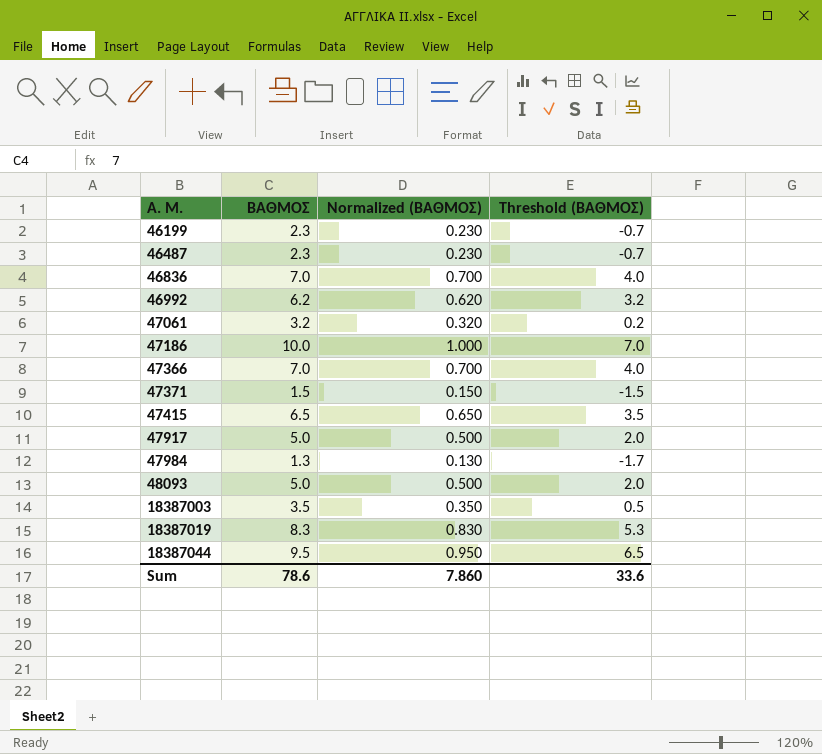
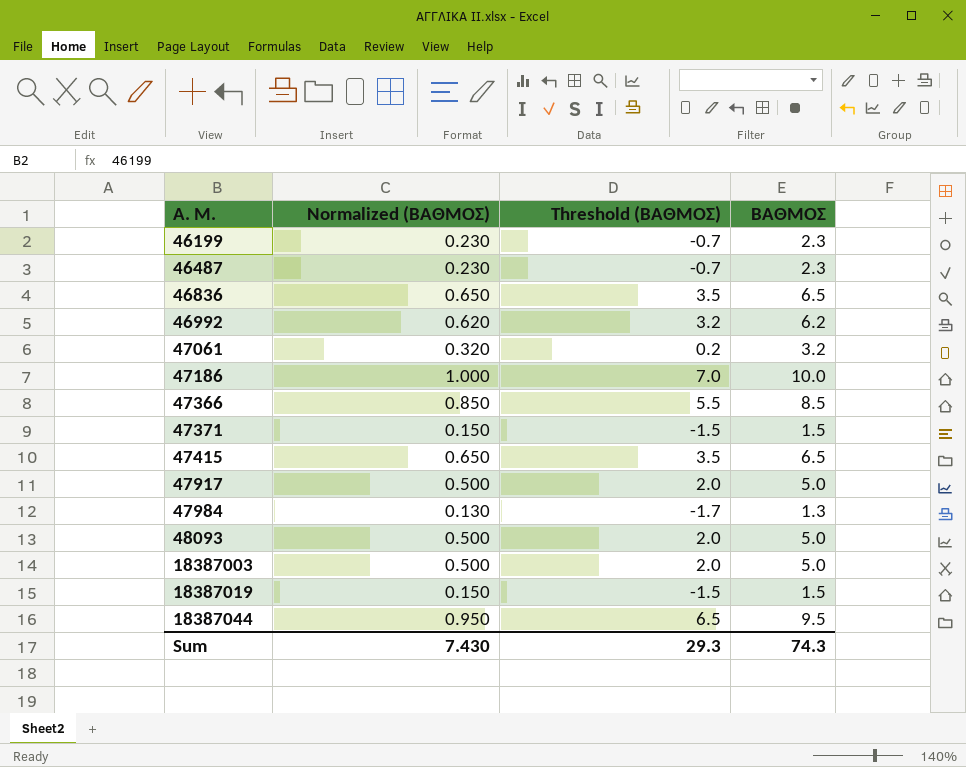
column ΒΑΘΜΟΣ | position: 2 -> 4
46836 | Normalized (ΒΑΘΜΟΣ): 0.700 -> 0.650
46836 | Threshold (ΒΑΘΜΟΣ): 4.0 -> 3.5
46836 | ΒΑΘΜΟΣ: 7.0 -> 6.5
47366 | Normalized (ΒΑΘΜΟΣ): 0.700 -> 0.850
47366 | Threshold (ΒΑΘΜΟΣ): 4.0 -> 5.5
47366 | ΒΑΘΜΟΣ: 7.0 -> 8.5
18387003 | Normalized (ΒΑΘΜΟΣ): 0.350 -> 0.500
18387003 | Threshold (ΒΑΘΜΟΣ): 0.5 -> 2.0
18387003 | ΒΑΘΜΟΣ: 3.5 -> 5.0
18387019 | Normalized (ΒΑΘΜΟΣ): 0.830 -> 0.150
18387019 | Threshold (ΒΑΘΜΟΣ): 5.3 -> -1.5
18387019 | ΒΑΘΜΟΣ: 8.3 -> 1.5
Sum | Normalized (ΒΑΘΜΟΣ): 7.860 -> 7.430
Sum | Threshold (ΒΑΘΜΟΣ): 33.6 -> 29.3
Sum | ΒΑΘΜΟΣ: 78.6 -> 74.3

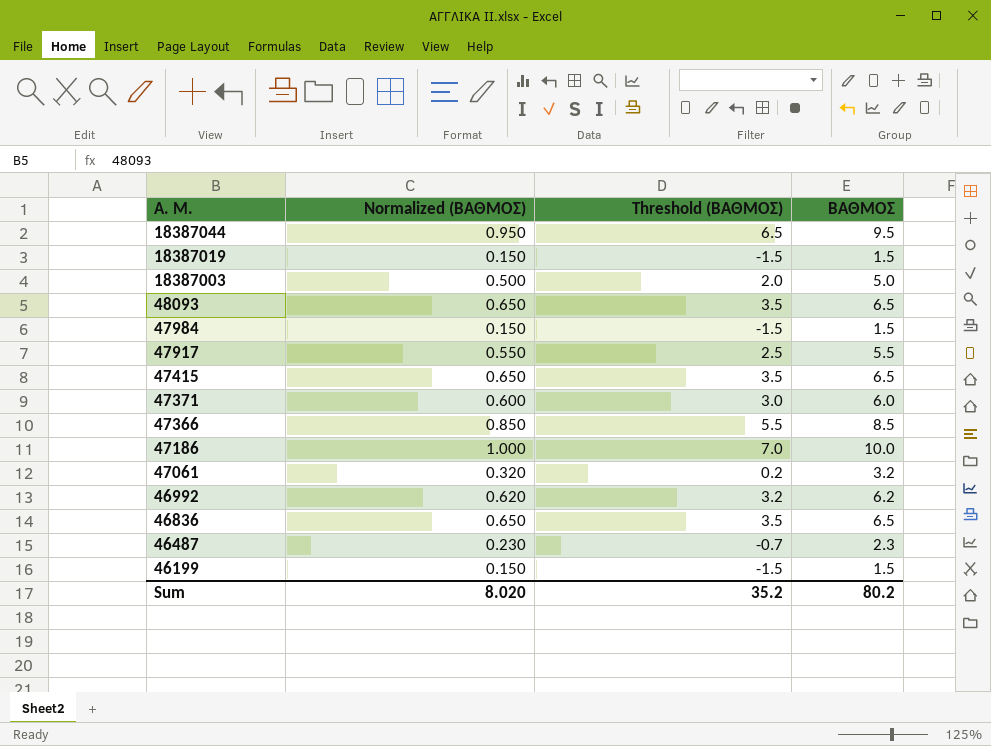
row order: Α. Μ. ascending -> Α. Μ. descending
48093 | Normalized (ΒΑΘΜΟΣ): 0.500 -> 0.650
48093 | Threshold (ΒΑΘΜΟΣ): 2.0 -> 3.5
48093 | ΒΑΘΜΟΣ: 5.0 -> 6.5
47984 | Normalized (ΒΑΘΜΟΣ): 0.130 -> 0.150
47984 | Threshold (ΒΑΘΜΟΣ): -1.7 -> -1.5
47984 | ΒΑΘΜΟΣ: 1.3 -> 1.5
47917 | Normalized (ΒΑΘΜΟΣ): 0.500 -> 0.550
47917 | Threshold (ΒΑΘΜΟΣ): 2.0 -> 2.5
47917 | ΒΑΘΜΟΣ: 5.0 -> 5.5
47371 | Normalized (ΒΑΘΜΟΣ): 0.150 -> 0.600
47371 | Threshold (ΒΑΘΜΟΣ): -1.5 -> 3.0
47371 | ΒΑΘΜΟΣ: 1.5 -> 6.0
46199 | Normalized (ΒΑΘΜΟΣ): 0.230 -> 0.150
46199 | Threshold (ΒΑΘΜΟΣ): -0.7 -> -1.5
46199 | ΒΑΘΜΟΣ: 2.3 -> 1.5
Sum | Normalized (ΒΑΘΜΟΣ): 7.430 -> 8.020
Sum | Threshold (ΒΑΘΜΟΣ): 29.3 -> 35.2
Sum | ΒΑΘΜΟΣ: 74.3 -> 80.2

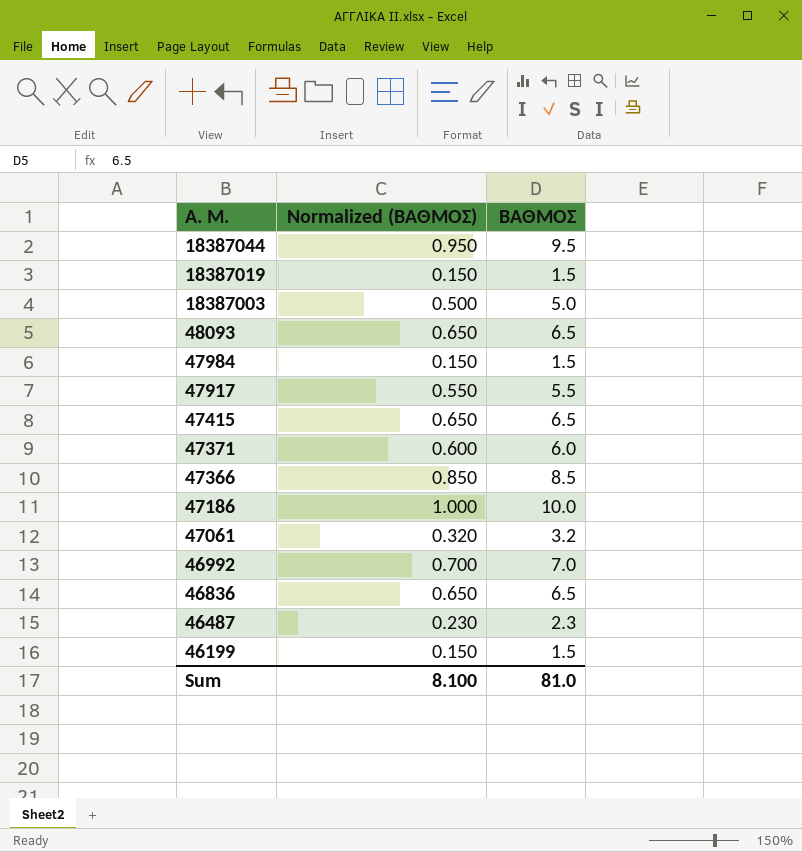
column Threshold (ΒΑΘΜΟΣ) | formula: [ΒΑΘΜΟΣ] - 3 -> none
46992 | Normalized (ΒΑΘΜΟΣ): 0.620 -> 0.700
46992 | ΒΑΘΜΟΣ: 6.2 -> 7.0
Sum | Normalized (ΒΑΘΜΟΣ): 8.020 -> 8.100
Sum | ΒΑΘΜΟΣ: 80.2 -> 81.0

